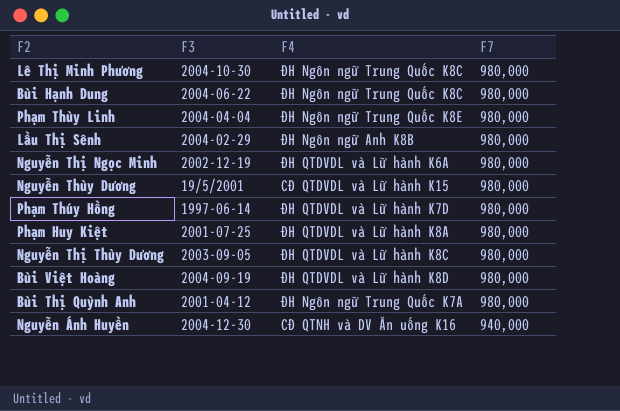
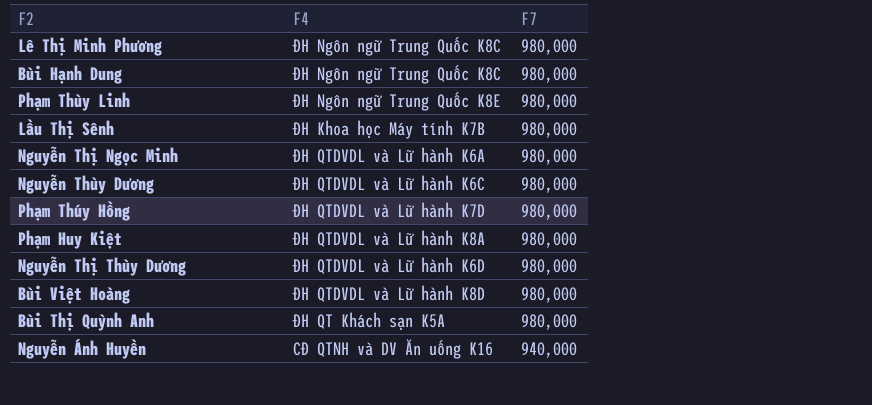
column F3 | position: 2 -> none
Lầu Thị Sênh | F4: ĐH Ngôn ngữ Anh K8B -> ĐH Khoa học Máy tính K7B
Nguyễn Thùy Dương | F4: CĐ QTDVDL và Lữ hành K15 -> ĐH QTDVDL và Lữ hành K6C
Nguyễn Thị Thùy Dương | F4: ĐH QTDVDL và Lữ hành K8C -> ĐH QTDVDL và Lữ hành K6D
Bùi Thị Quỳnh Anh | F4: ĐH Ngôn ngữ Trung Quốc K7A -> ĐH QT Khách sạn K5A

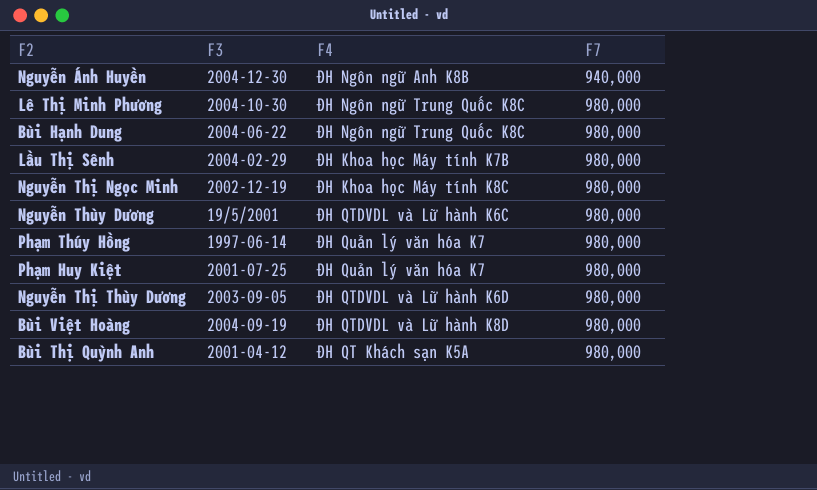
row order: F7 descending -> F7 ascending
column F3 | position: none -> 2
row Phạm Thùy Linh: ĐH Ngôn ngữ Trung Quốc K8E | 980,000 -> none
Nguyễn Ánh Huyền | F4: CĐ QTNH và DV Ăn uống K16 -> ĐH Ngôn ngữ Anh K8B
Nguyễn Thị Ngọc Minh | F4: ĐH QTDVDL và Lữ hành K6A -> ĐH Khoa học Máy tính K8C
Phạm Thúy Hồng | F4: ĐH QTDVDL và Lữ hành K7D -> ĐH Quản lý văn hóa K7
Phạm Huy Kiệt | F4: ĐH QTDVDL và Lữ hành K8A -> ĐH Quản lý văn hóa K7

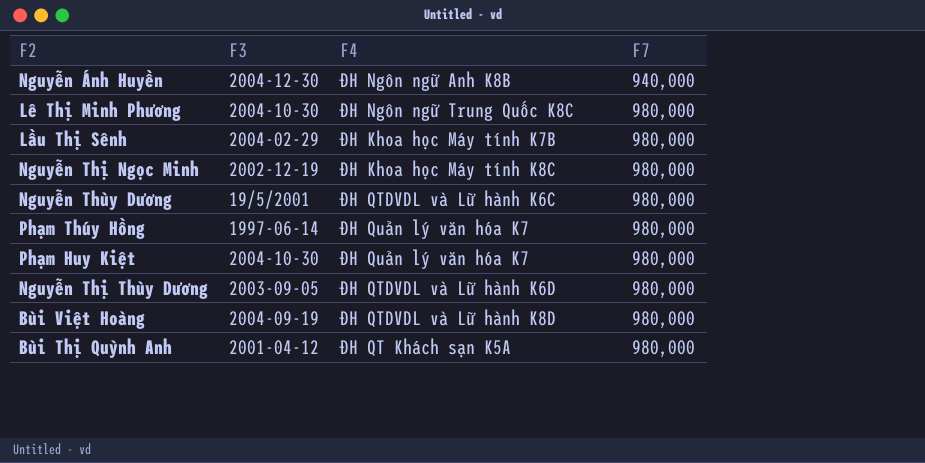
row Bùi Hạnh Dung: 2004-06-22 | ĐH Ngôn ngữ Trung Quốc K8C | 980,000 -> none
Phạm Huy Kiệt | F3: 2001-07-25 -> 2004-10-30

